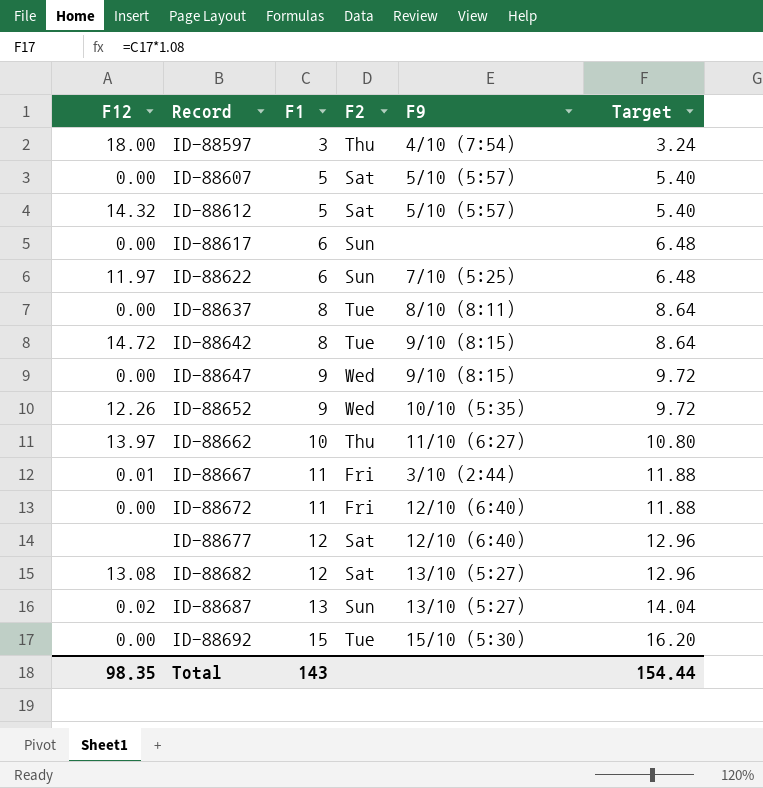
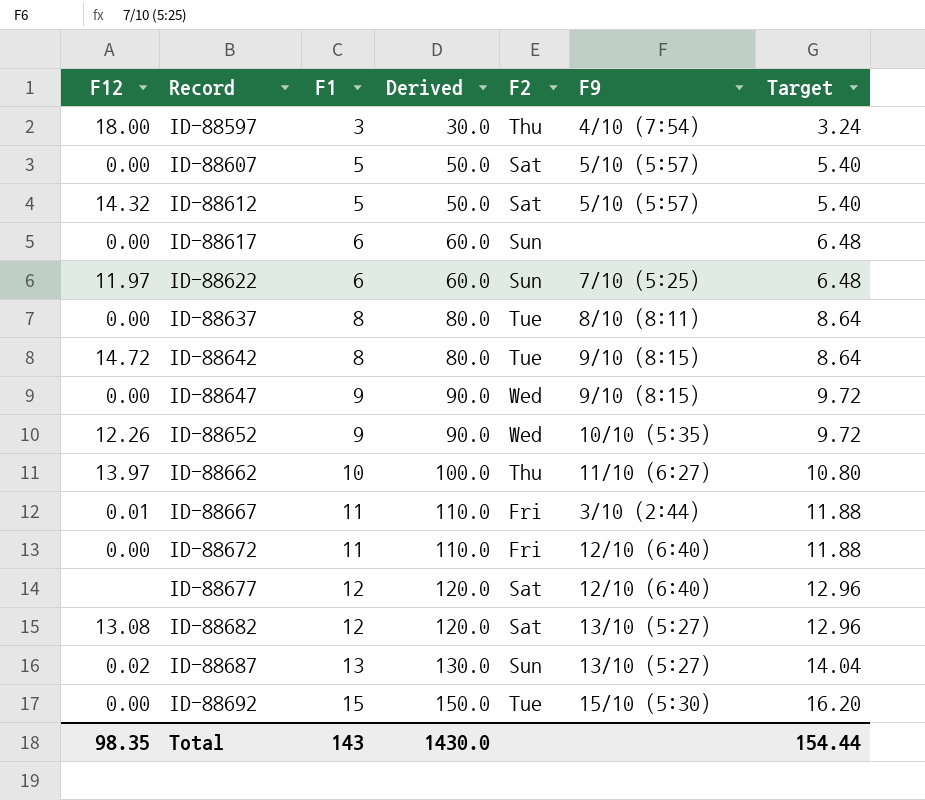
column Derived | formula: none -> [F1] * 10

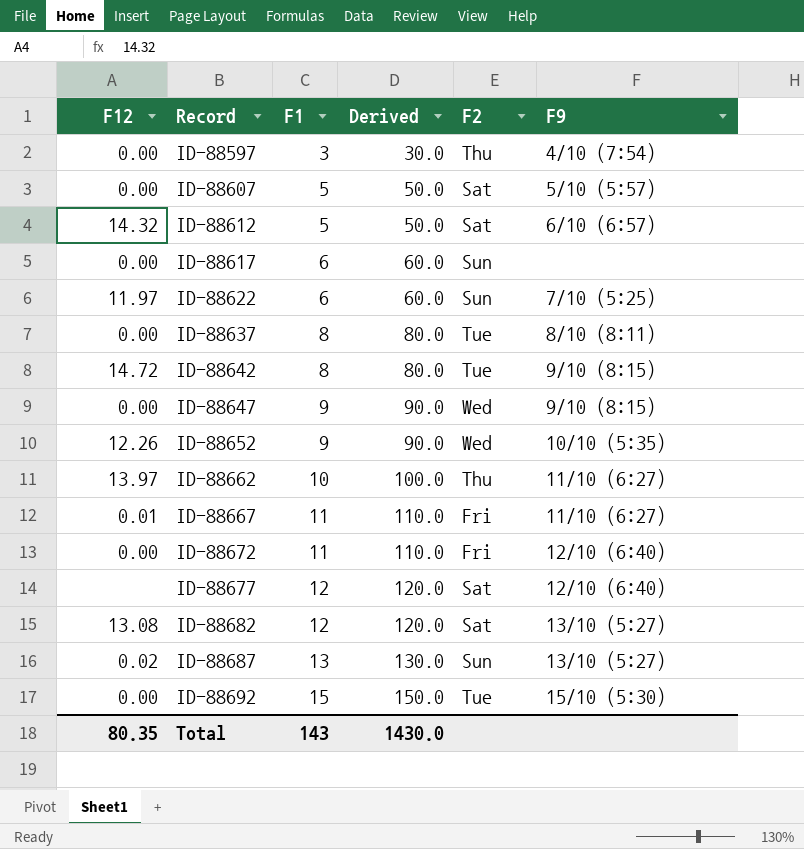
column Target | formula: [F1] * 1.08 -> none
ID-88597 | F12: 18.00 -> 0.00
ID-88612 | F9: 5/10 (5:57) -> 6/10 (6:57)
ID-88667 | F9: 3/10 (2:44) -> 11/10 (6:27)
Total | F12: 98.35 -> 80.35

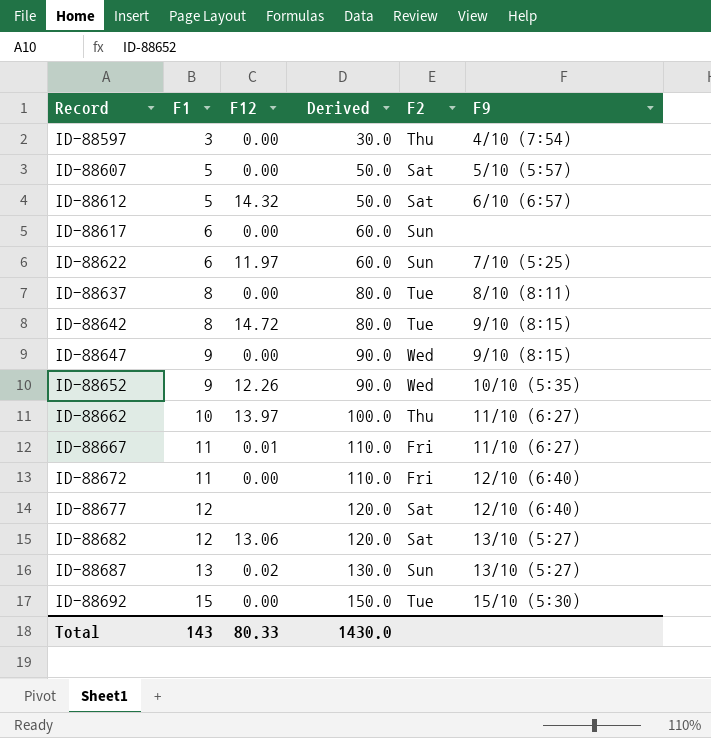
column F12 | position: 1 -> 3
ID-88682 | F12: 13.08 -> 13.06
Total | F12: 80.35 -> 80.33

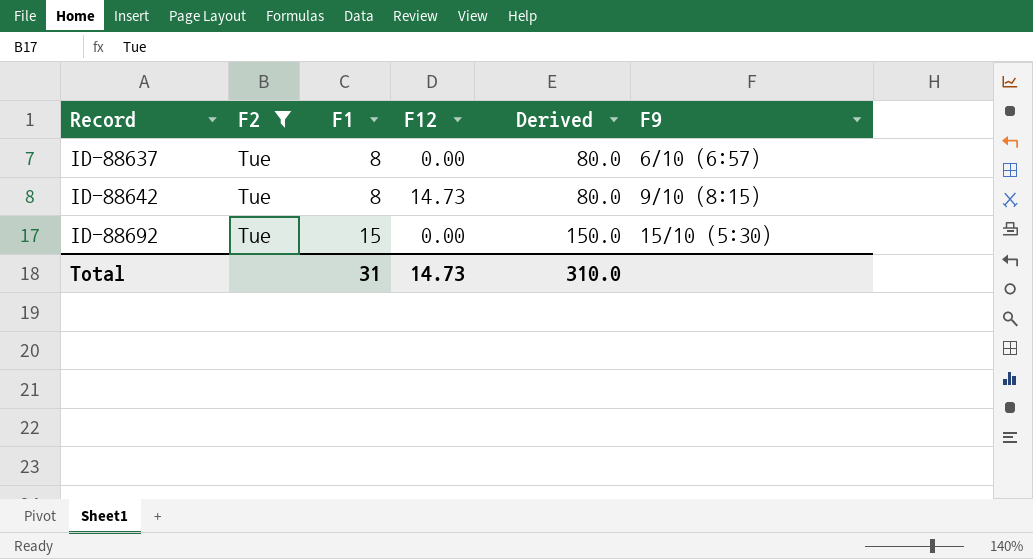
filter: none -> F2 = Tue
column F2 | position: 5 -> 2
ID-88637 | F9: 8/10 (8:11) -> 6/10 (6:57)
ID-88642 | F12: 14.72 -> 14.73
Total | F1: 143 -> 31
Total | F12: 80.33 -> 14.73
Total | Derived: 1430.0 -> 310.0

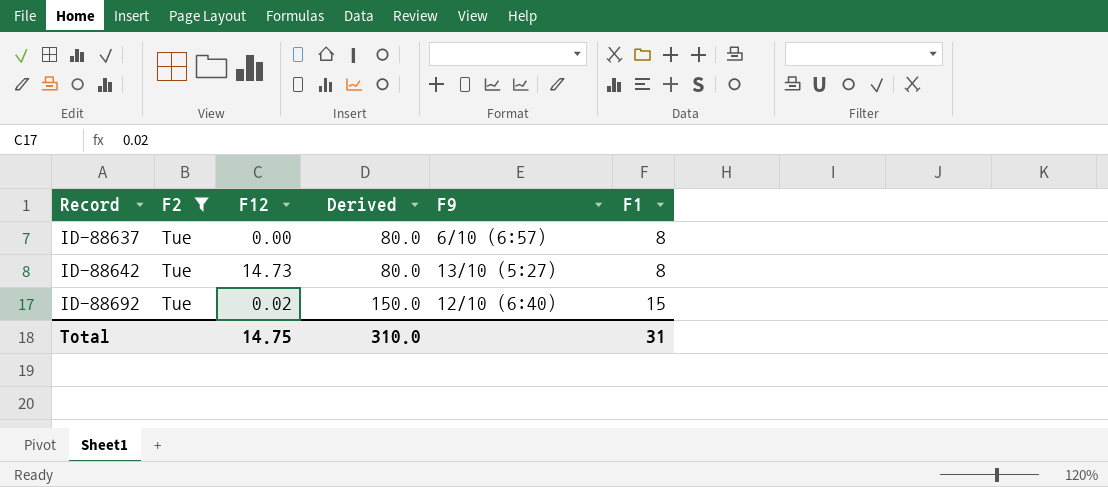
column F1 | position: 3 -> 6
ID-88642 | F9: 9/10 (8:15) -> 13/10 (5:27)
ID-88692 | F12: 0.00 -> 0.02
ID-88692 | F9: 15/10 (5:30) -> 12/10 (6:40)
Total | F12: 14.73 -> 14.75

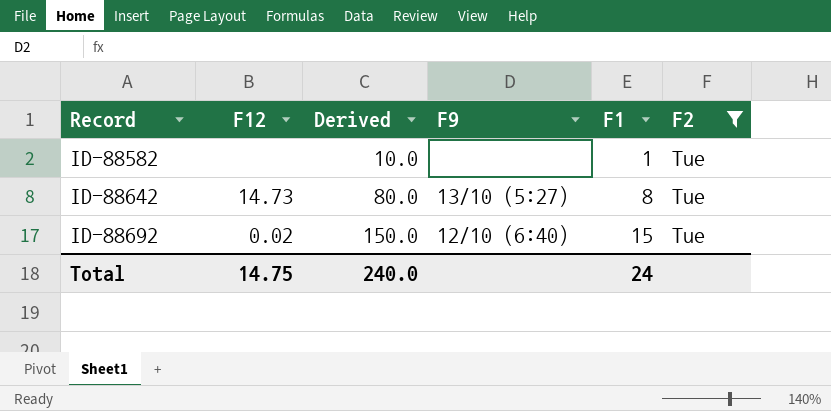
column F2 | position: 2 -> 6
row ID-88637: Tue | 0.00 | 80.0 | 6/10 (6:57) | 8 -> none
row ID-88582: none -> none | 10.0 | none | 1 | Tue
Total | Derived: 310.0 -> 240.0
Total | F1: 31 -> 24

